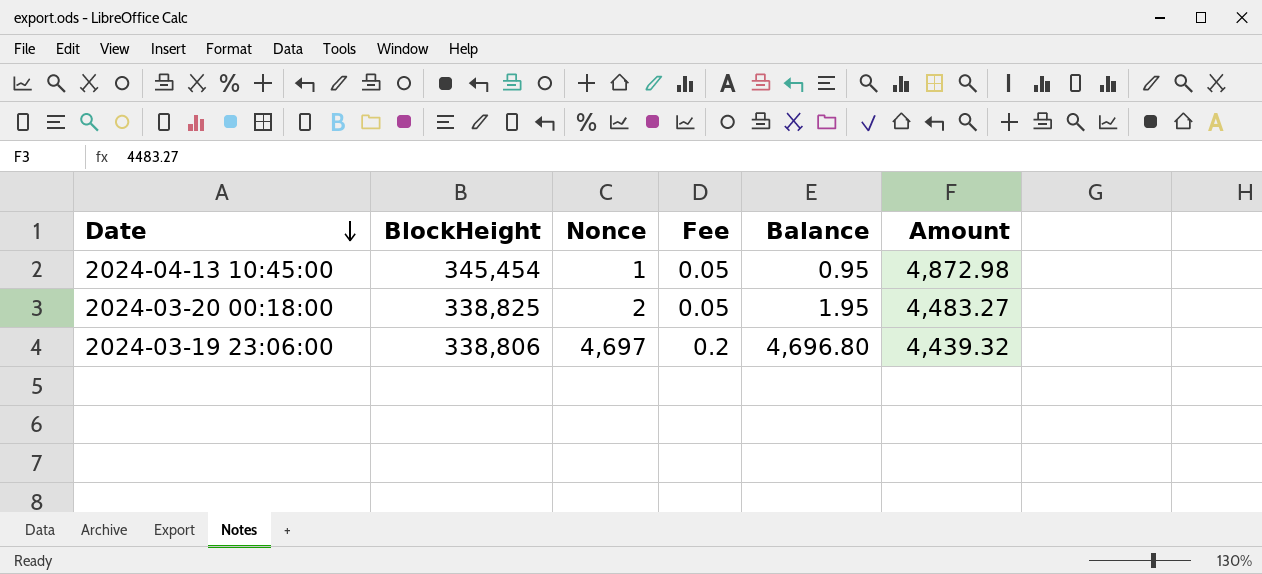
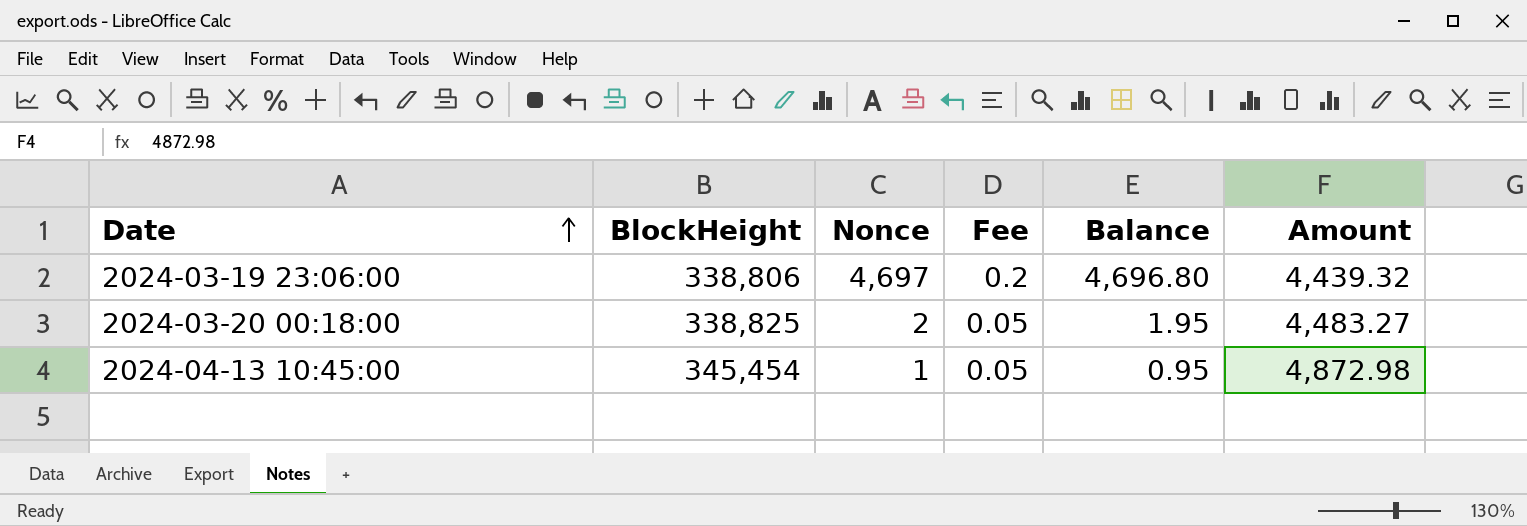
row order: Date descending -> Date ascending

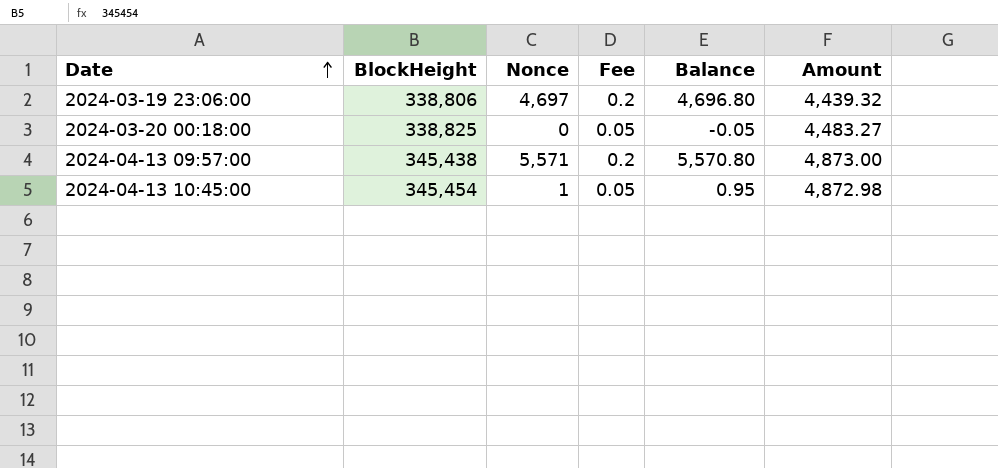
2024-03-20 00:18:00 | Nonce: 2 -> 0
2024-03-20 00:18:00 | Balance: 1.95 -> -0.05
row 2024-04-13 09:57:00: none -> 345,438 | 5,571 | 0.2 | 5,570.80 | 4,873.00

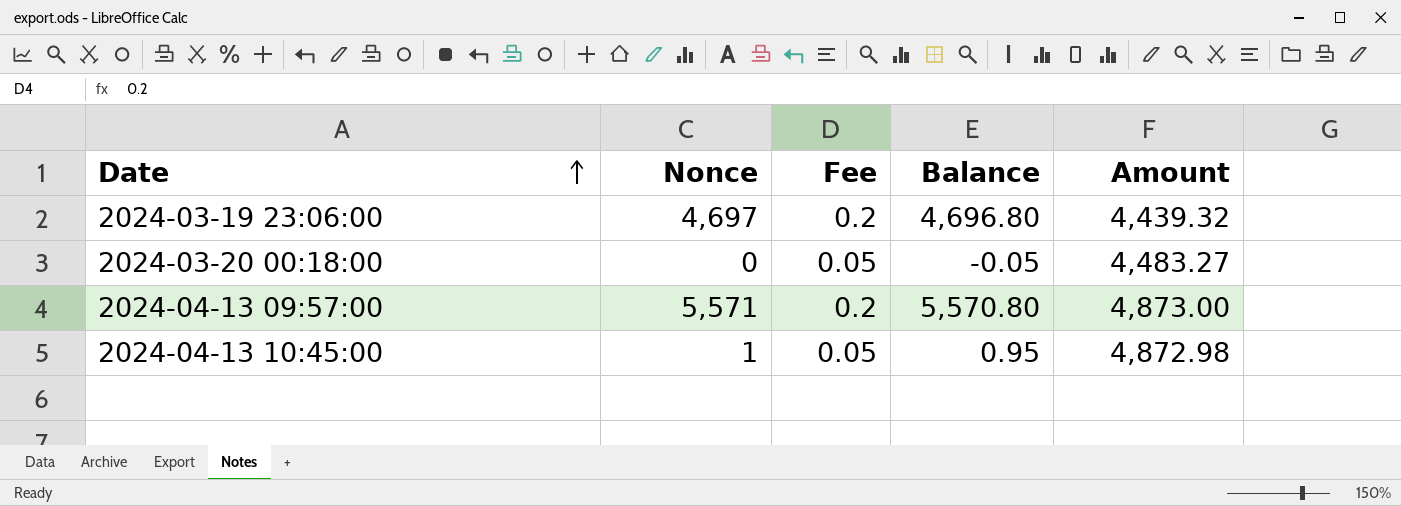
column BlockHeight | position: 2 -> none

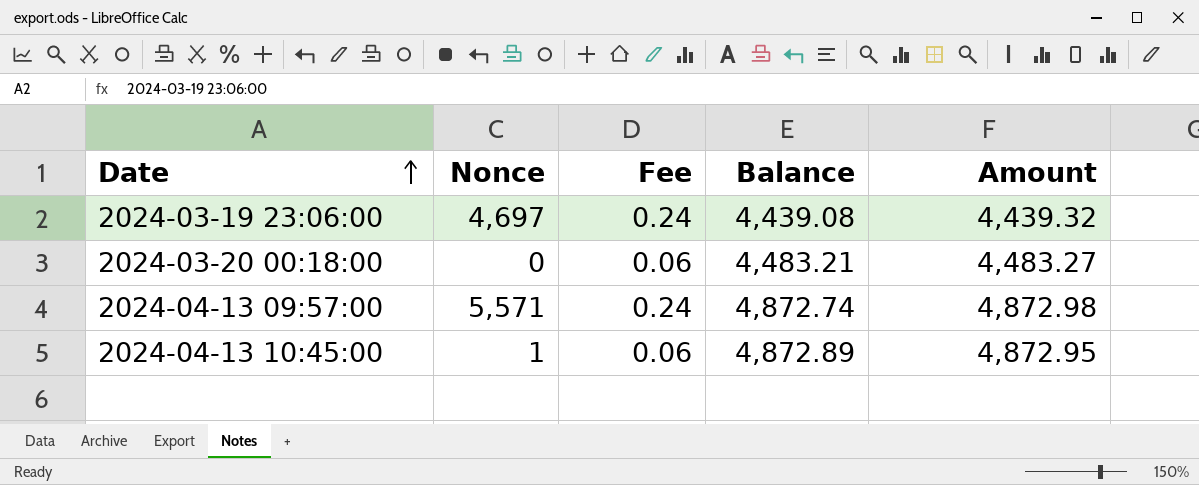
column Balance | formula: [Nonce] - [Fee] -> [Amount] - [Fee]
2024-03-19 23:06:00 | Fee: 0.2 -> 0.24
2024-03-20 00:18:00 | Fee: 0.05 -> 0.06
2024-04-13 09:57:00 | Fee: 0.2 -> 0.24
2024-04-13 09:57:00 | Amount: 4,873.00 -> 4,872.98
2024-04-13 10:45:00 | Fee: 0.05 -> 0.06
2024-04-13 10:45:00 | Amount: 4,872.98 -> 4,872.95

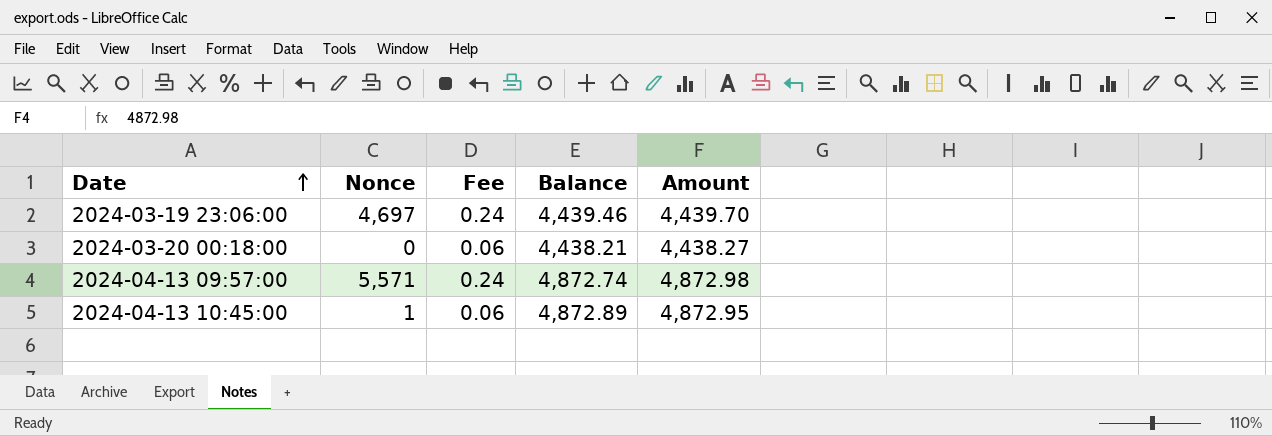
2024-03-19 23:06:00 | Balance: 4,439.08 -> 4,439.46
2024-03-19 23:06:00 | Amount: 4,439.32 -> 4,439.70
2024-03-20 00:18:00 | Balance: 4,483.21 -> 4,438.21
2024-03-20 00:18:00 | Amount: 4,483.27 -> 4,438.27

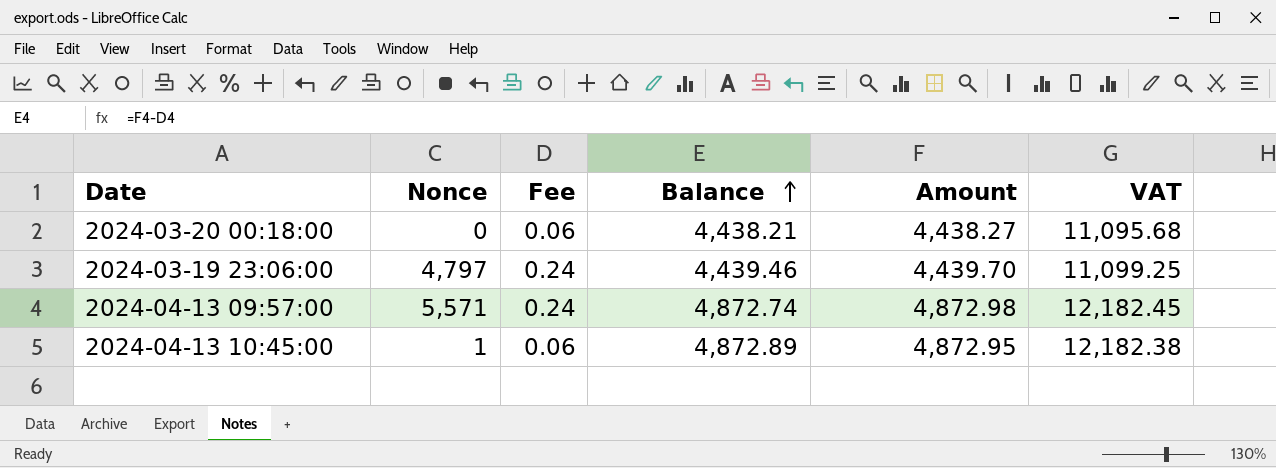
row order: Date ascending -> Balance ascending
column VAT | formula: none -> [Amount] * 2.5
2024-03-19 23:06:00 | Nonce: 4,697 -> 4,797

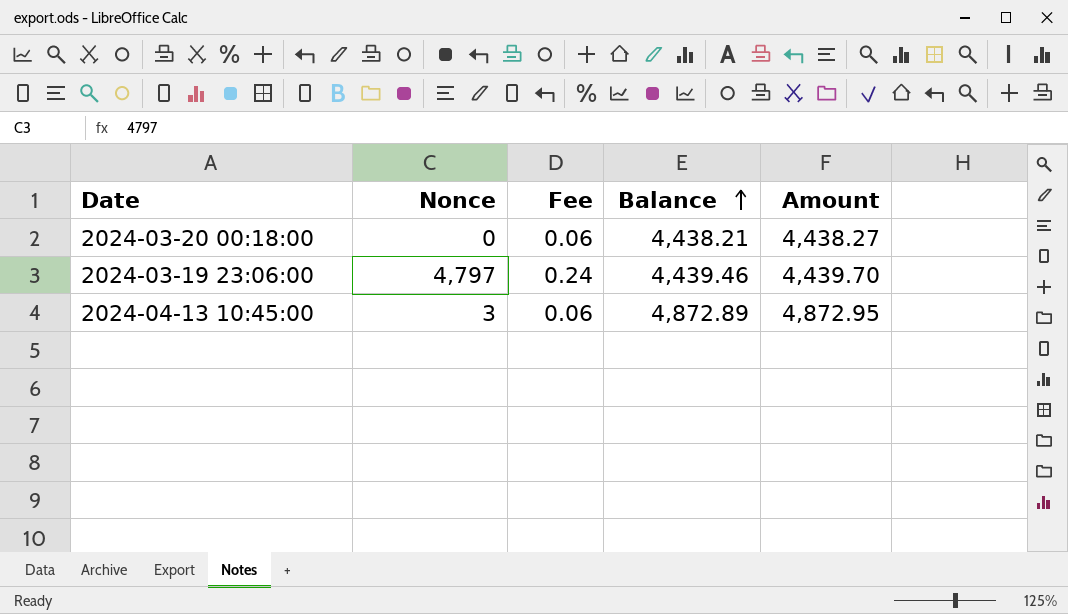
column VAT | formula: [Amount] * 2.5 -> none
row 2024-04-13 09:57:00: 5,571 | 0.24 | 4,872.74 | 4,872.98 | 12,182.45 -> none
2024-04-13 10:45:00 | Nonce: 1 -> 3

